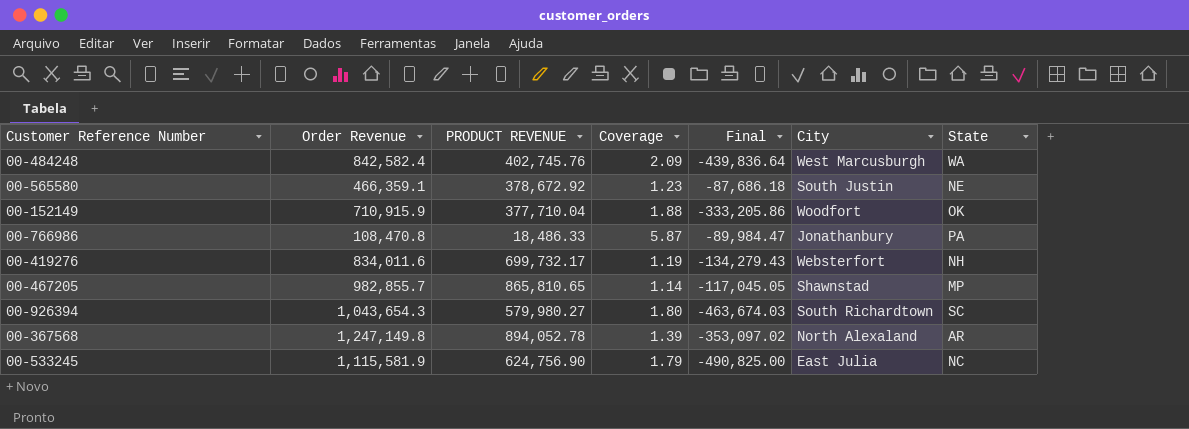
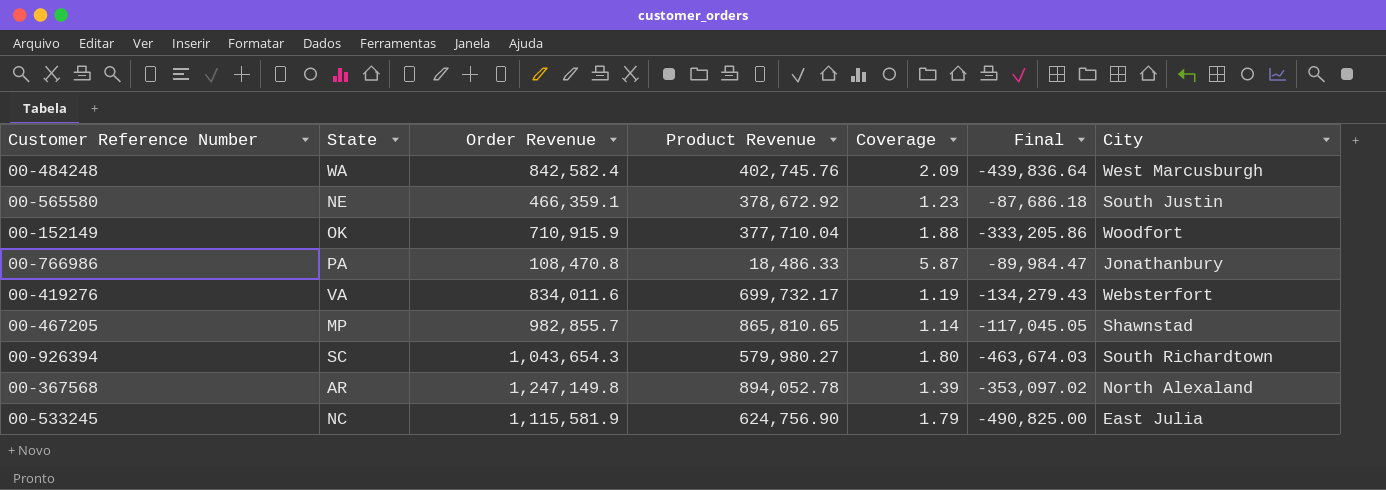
column State | position: 7 -> 2
column name: PRODUCT REVENUE -> Product Revenue
00-419276 | State: NH -> VA

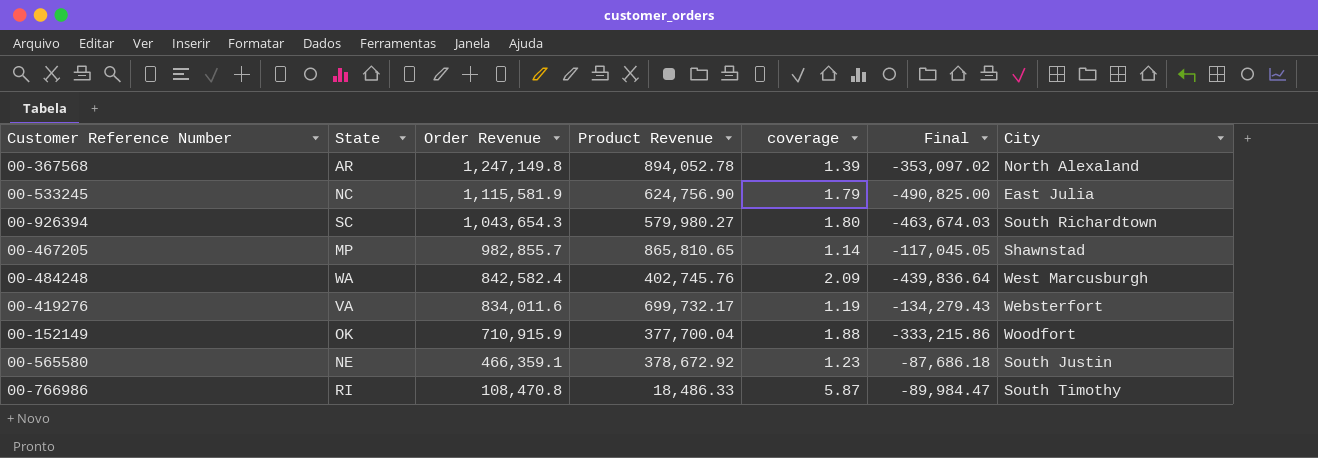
row order: none -> Order Revenue descending
column name: Coverage -> coverage
00-152149 | Product Revenue: 377,710.04 -> 377,700.04
00-152149 | Final: -333,205.86 -> -333,215.86
00-766986 | State: PA -> RI
00-766986 | City: Jonathanbury -> South Timothy

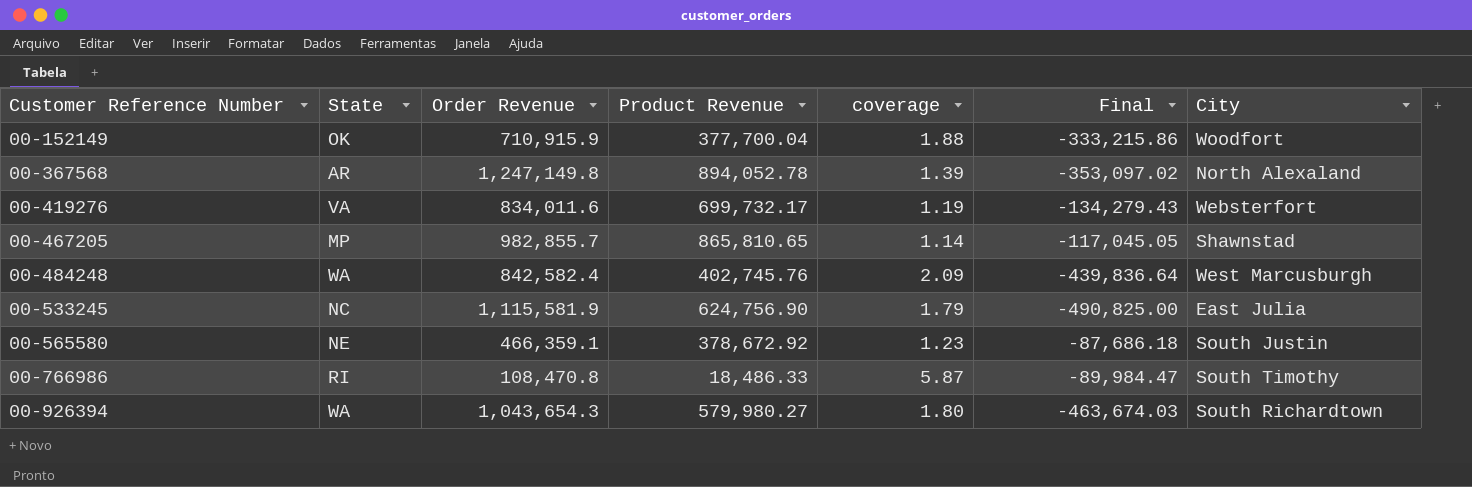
row order: Order Revenue descending -> Customer Reference Number ascending
00-926394 | State: SC -> WA

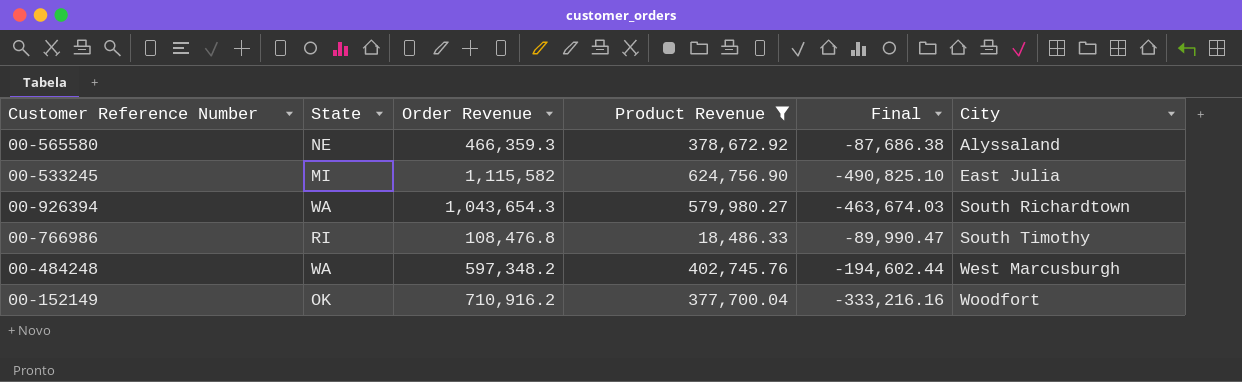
filter: none -> Product Revenue <= 624,756.90
row order: Customer Reference Number ascending -> City ascending
column coverage | formula: [Order Revenue] / [Product Revenue] -> none
00-565580 | Order Revenue: 466,359.1 -> 466,359.3
00-565580 | Final: -87,686.18 -> -87,686.38
00-565580 | City: South Justin -> Alyssaland
00-533245 | State: NC -> MI
00-533245 | Order Revenue: 1,115,581.9 -> 1,115,582
00-533245 | Final: -490,825.00 -> -490,825.10
00-766986 | Order Revenue: 108,470.8 -> 108,476.8
00-766986 | Final: -89,984.47 -> -89,990.47
00-484248 | Order Revenue: 842,582.4 -> 597,348.2
00-484248 | Final: -439,836.64 -> -194,602.44
00-152149 | Order Revenue: 710,915.9 -> 710,916.2
00-152149 | Final: -333,215.86 -> -333,216.16

